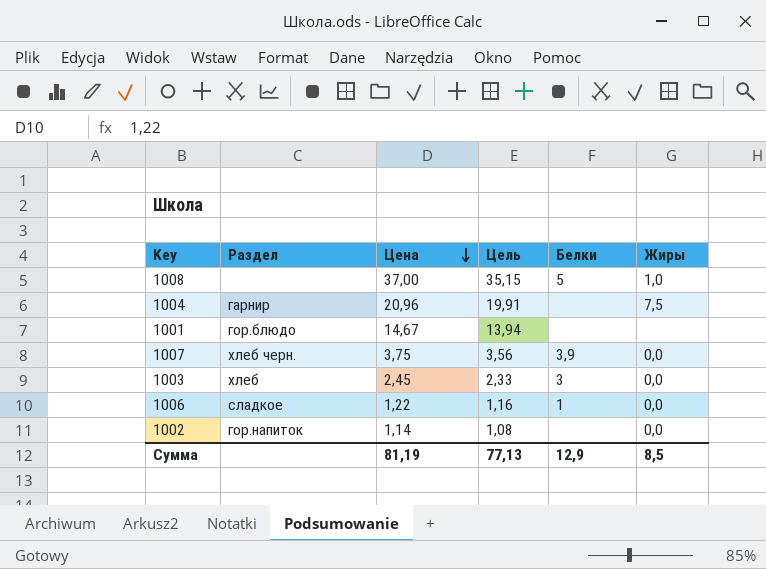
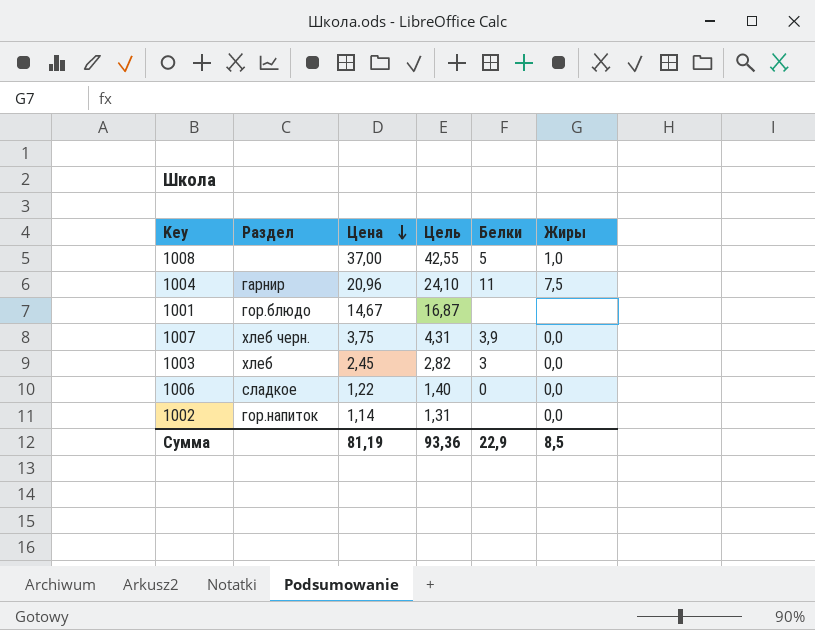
column Цель | formula: [Цена] * 0,95 -> [Цена] * 1,15
1004 | Белки: none -> 11
1006 | Белки: 1 -> 0
Сумма | Цель: 77,13 -> 93,36
Сумма | Белки: 12,9 -> 22,9

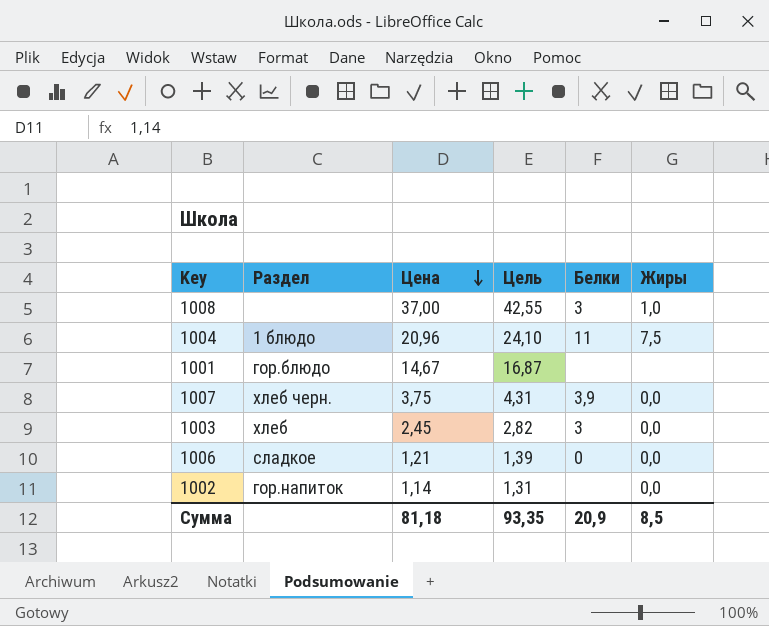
1008 | Белки: 5 -> 3
1004 | Раздел: гарнир -> 1 блюдо
1006 | Цена: 1,22 -> 1,21
1006 | Цель: 1,40 -> 1,39
Сумма | Цена: 81,19 -> 81,18
Сумма | Цель: 93,36 -> 93,35
Сумма | Белки: 22,9 -> 20,9

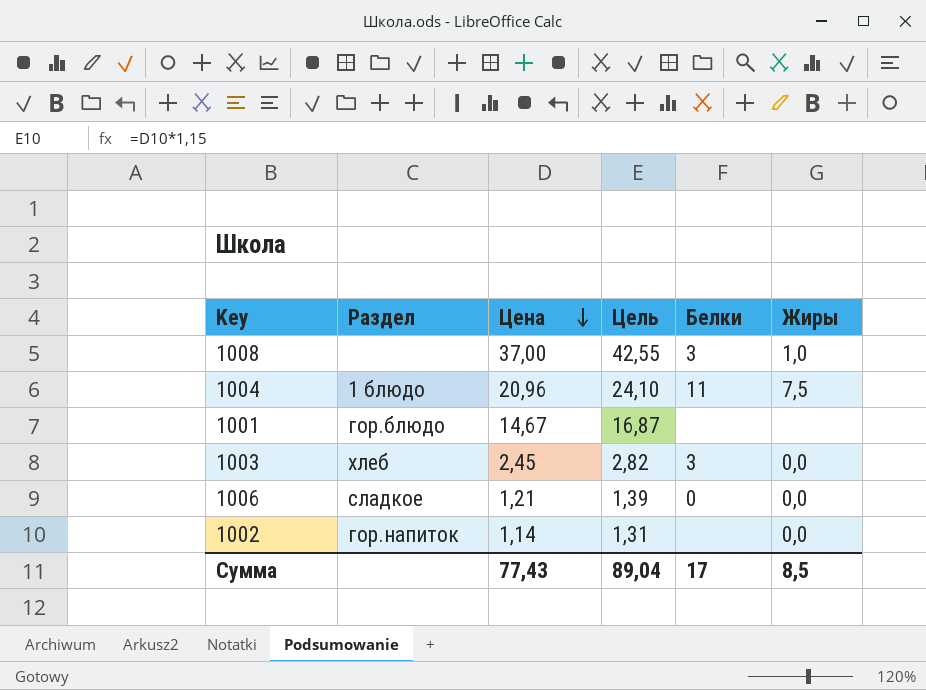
row 1007: хлеб черн. | 3,75 | 4,31 | 3,9 | 0,0 -> none
Сумма | Цена: 81,18 -> 77,43
Сумма | Цель: 93,35 -> 89,04
Сумма | Белки: 20,9 -> 17

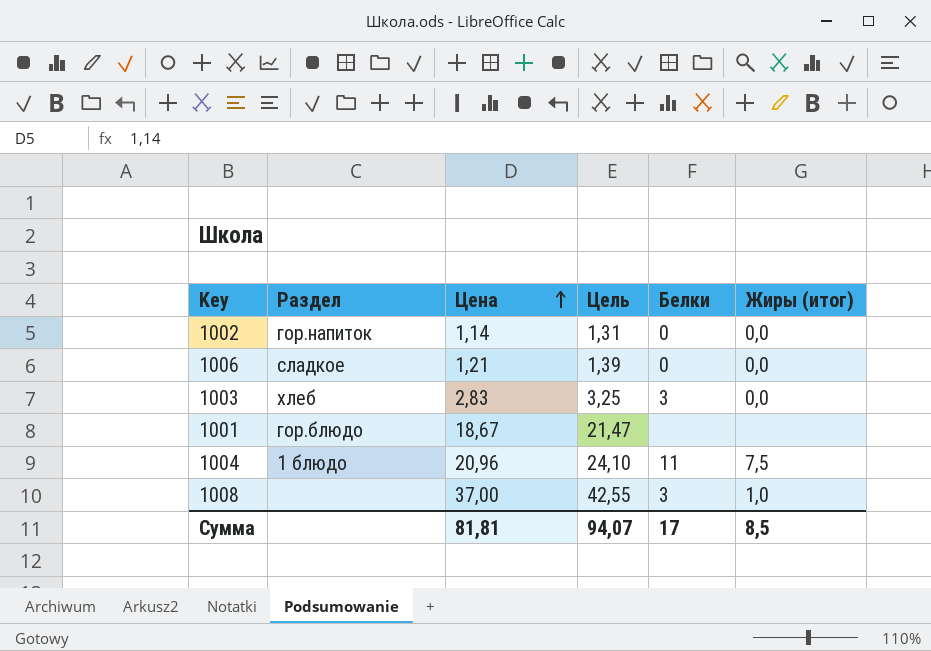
row order: Цена descending -> Цена ascending
column name: Жиры -> Жиры (итог)
1002 | Белки: none -> 0
1003 | Цена: 2,45 -> 2,83
1003 | Цель: 2,82 -> 3,25
1001 | Цена: 14,67 -> 18,67
1001 | Цель: 16,87 -> 21,47
Сумма | Цена: 77,43 -> 81,81
Сумма | Цель: 89,04 -> 94,07

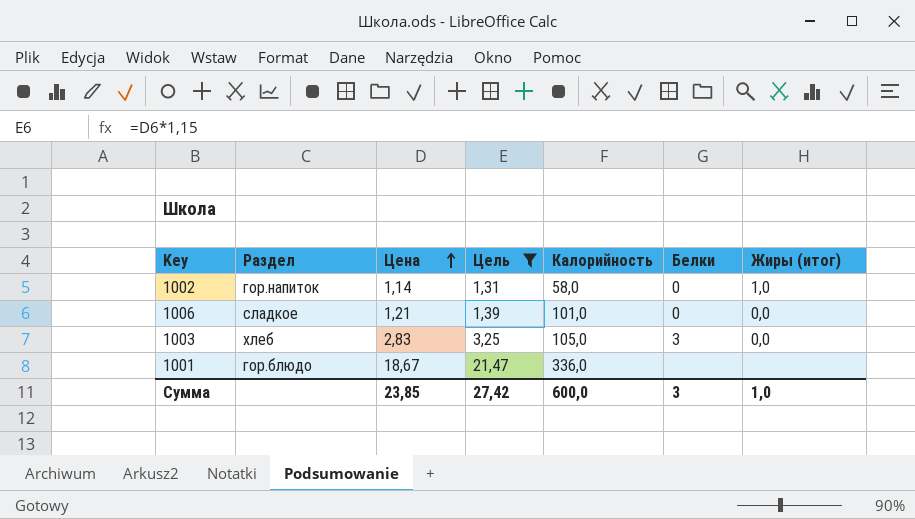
filter: none -> Цель <= 21,47
column Калорийность | position: none -> 5
1002 | Жиры (итог): 0,0 -> 1,0
Сумма | Цена: 81,81 -> 23,85
Сумма | Цель: 94,07 -> 27,42
Сумма | Белки: 17 -> 3
Сумма | Жиры (итог): 8,5 -> 1,0

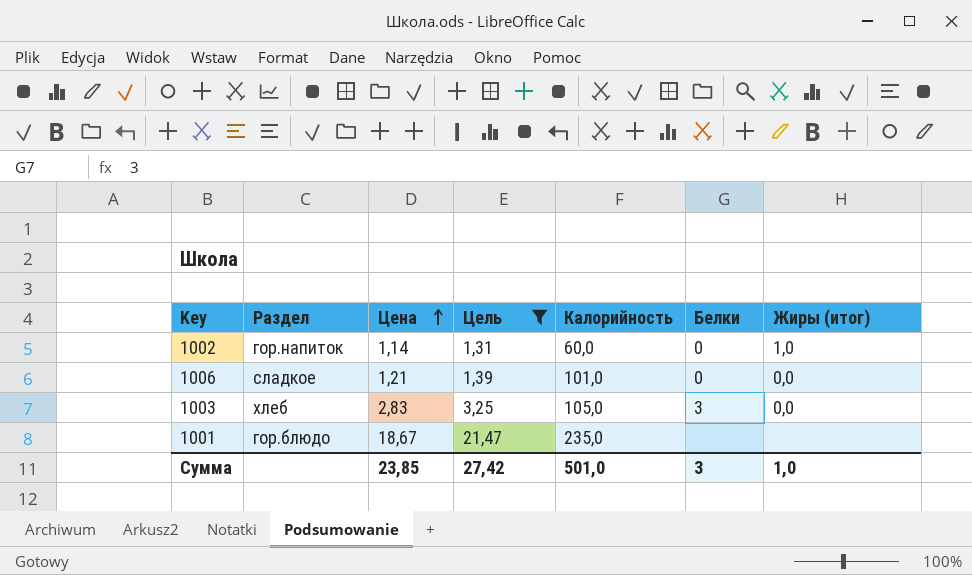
1002 | Калорийность: 58,0 -> 60,0
1001 | Калорийность: 336,0 -> 235,0
Сумма | Калорийность: 600,0 -> 501,0

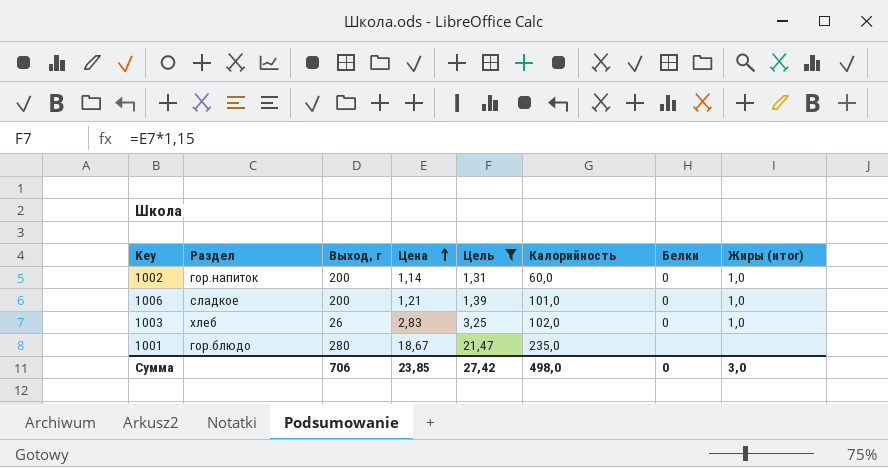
column Выход, г | position: none -> 3
1006 | Жиры (итог): 0,0 -> 1,0
1003 | Калорийность: 105,0 -> 102,0
1003 | Белки: 3 -> 0
1003 | Жиры (итог): 0,0 -> 1,0
Сумма | Калорийность: 501,0 -> 498,0
Сумма | Белки: 3 -> 0
Сумма | Жиры (итог): 1,0 -> 3,0

